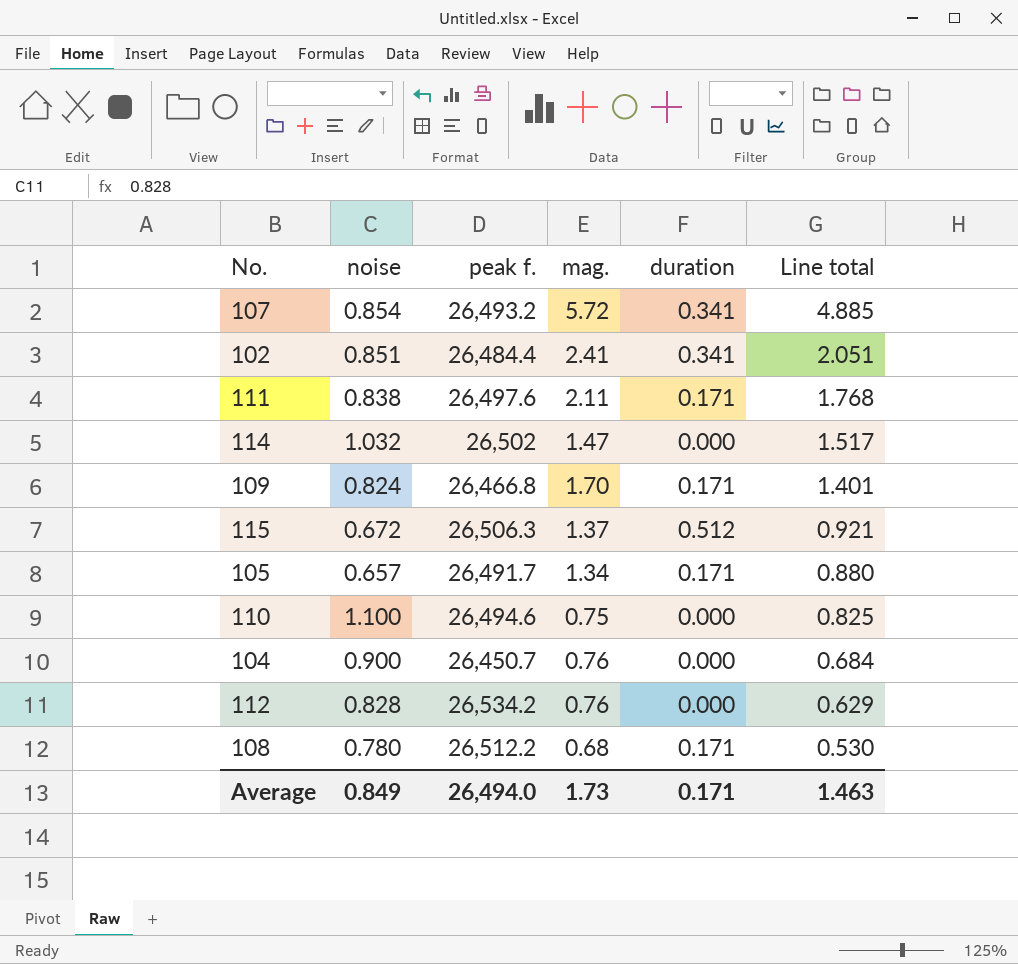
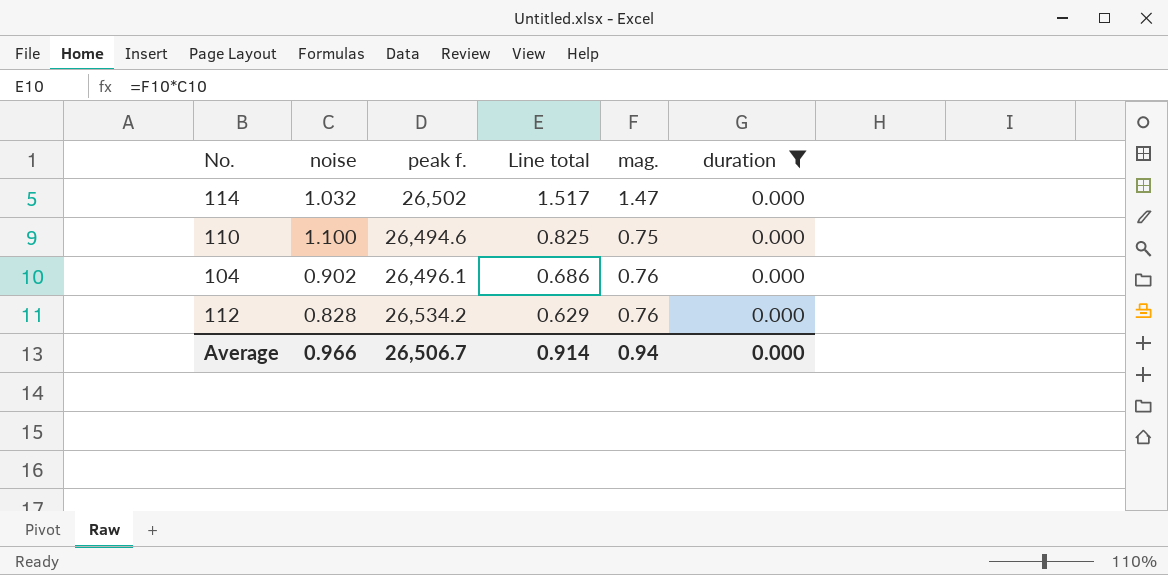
filter: none -> duration = 0.000
column Line total | position: 6 -> 4
104 | noise: 0.900 -> 0.902
104 | peak f.: 26,450.7 -> 26,496.1
104 | Line total: 0.684 -> 0.686
Average | noise: 0.849 -> 0.966
Average | peak f.: 26,494.0 -> 26,506.7
Average | Line total: 1.463 -> 0.914
Average | mag.: 1.73 -> 0.94
Average | duration: 0.171 -> 0.000

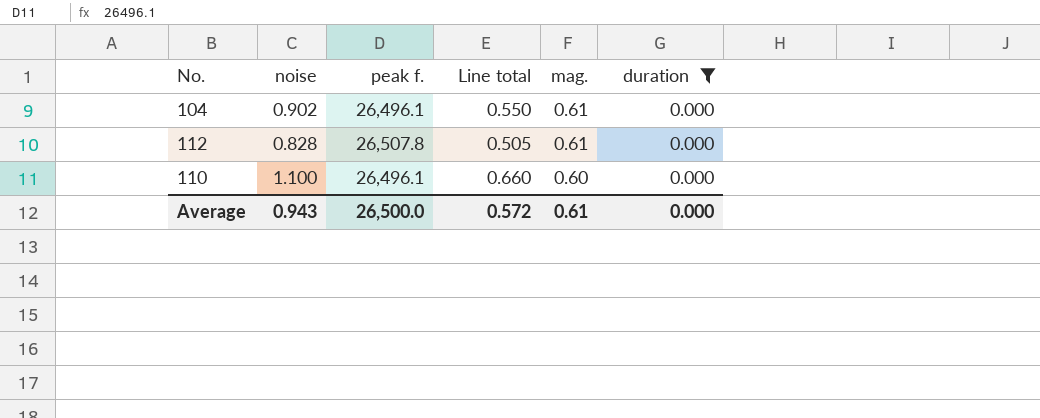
row order: Line total descending -> mag. descending
row 114: 1.032 | 26,502 | 1.517 | 1.47 | 0.000 -> none
104 | Line total: 0.686 -> 0.550
104 | mag.: 0.76 -> 0.61
112 | peak f.: 26,534.2 -> 26,507.8
112 | Line total: 0.629 -> 0.505
112 | mag.: 0.76 -> 0.61
110 | peak f.: 26,494.6 -> 26,496.1
110 | Line total: 0.825 -> 0.660
110 | mag.: 0.75 -> 0.60
Average | noise: 0.966 -> 0.943
Average | peak f.: 26,506.7 -> 26,500.0
Average | Line total: 0.914 -> 0.572
Average | mag.: 0.94 -> 0.61

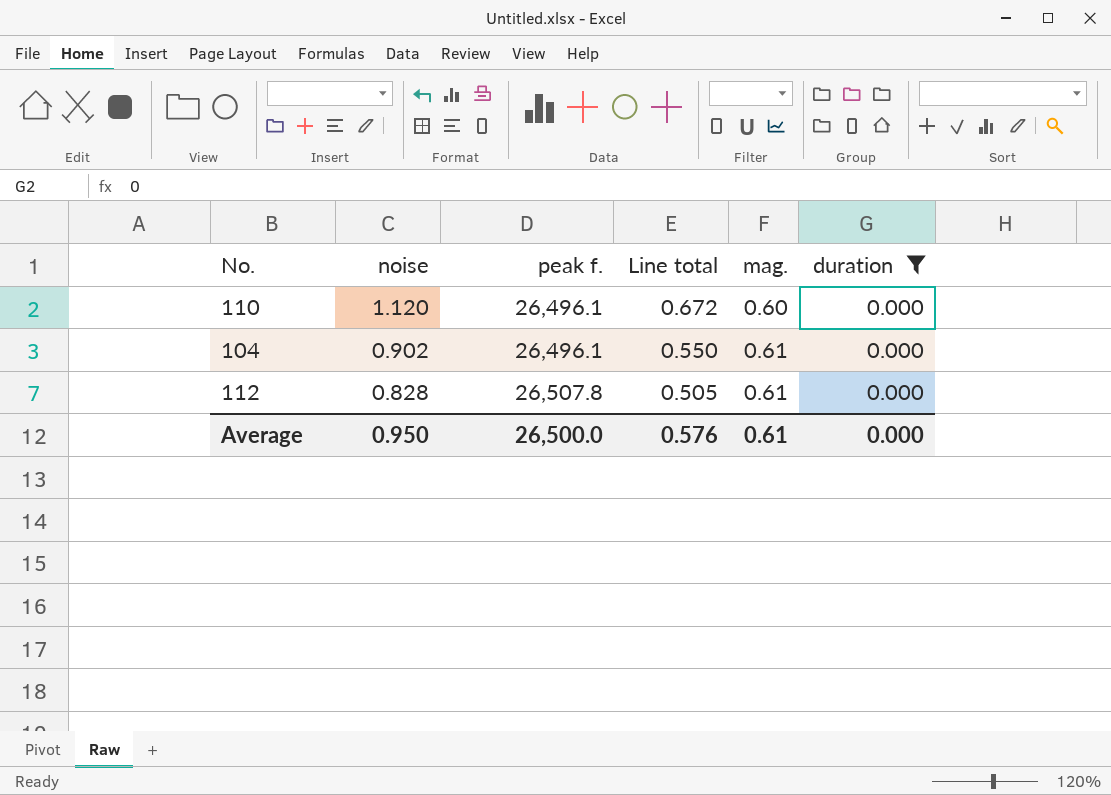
row order: mag. descending -> noise descending
110 | noise: 1.100 -> 1.120
110 | Line total: 0.660 -> 0.672
Average | noise: 0.943 -> 0.950
Average | Line total: 0.572 -> 0.576

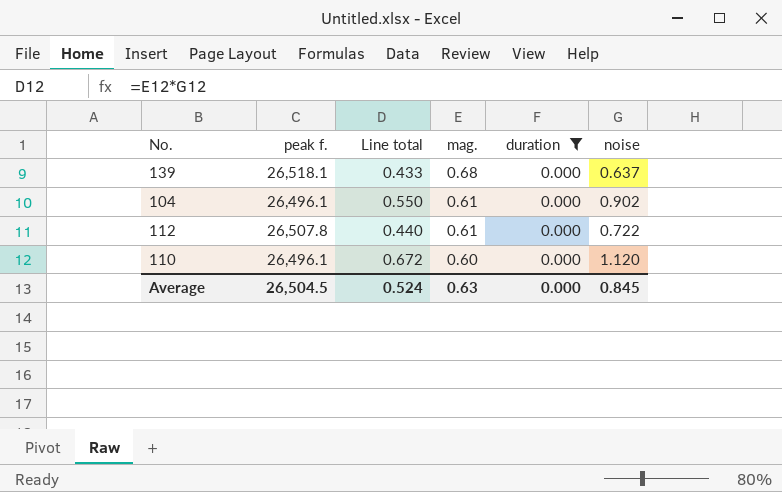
row order: noise descending -> mag. descending
column noise | position: 2 -> 6
row 139: none -> 26,518.1 | 0.433 | 0.68 | 0.000 | 0.637
112 | Line total: 0.505 -> 0.440
112 | noise: 0.828 -> 0.722
Average | peak f.: 26,500.0 -> 26,504.5
Average | Line total: 0.576 -> 0.524
Average | mag.: 0.61 -> 0.63
Average | noise: 0.950 -> 0.845

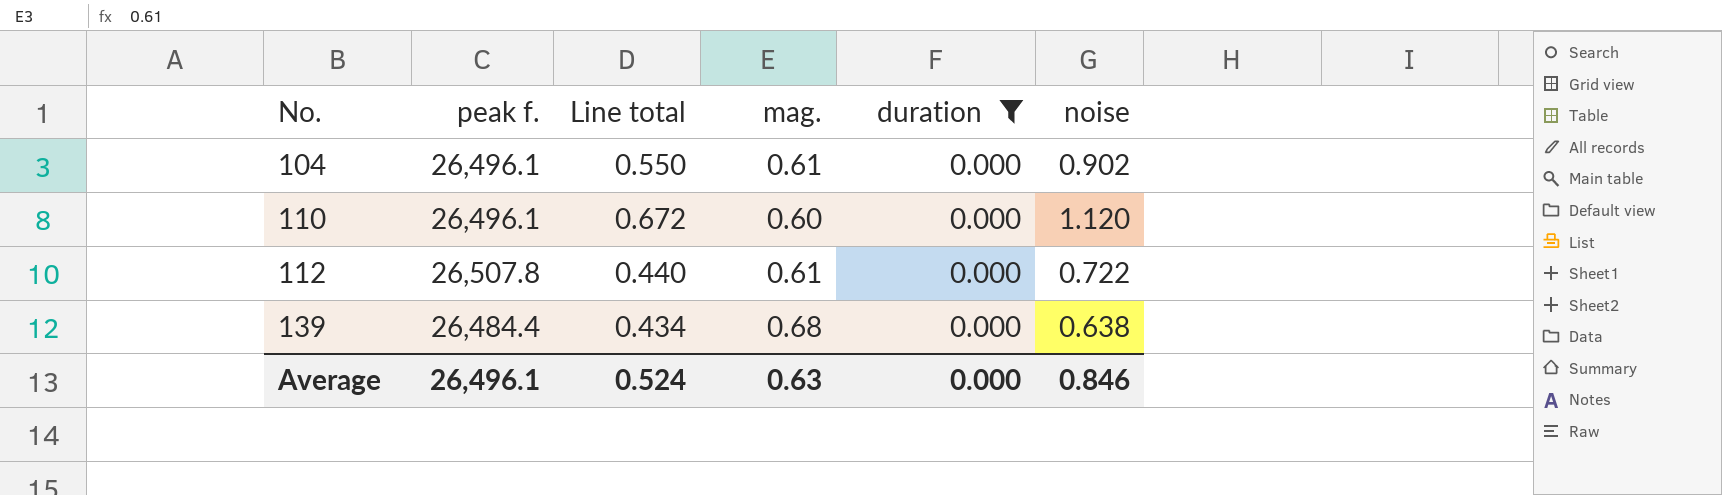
row order: mag. descending -> No. ascending
139 | peak f.: 26,518.1 -> 26,484.4
139 | Line total: 0.433 -> 0.434
139 | noise: 0.637 -> 0.638
Average | peak f.: 26,504.5 -> 26,496.1
Average | noise: 0.845 -> 0.846

